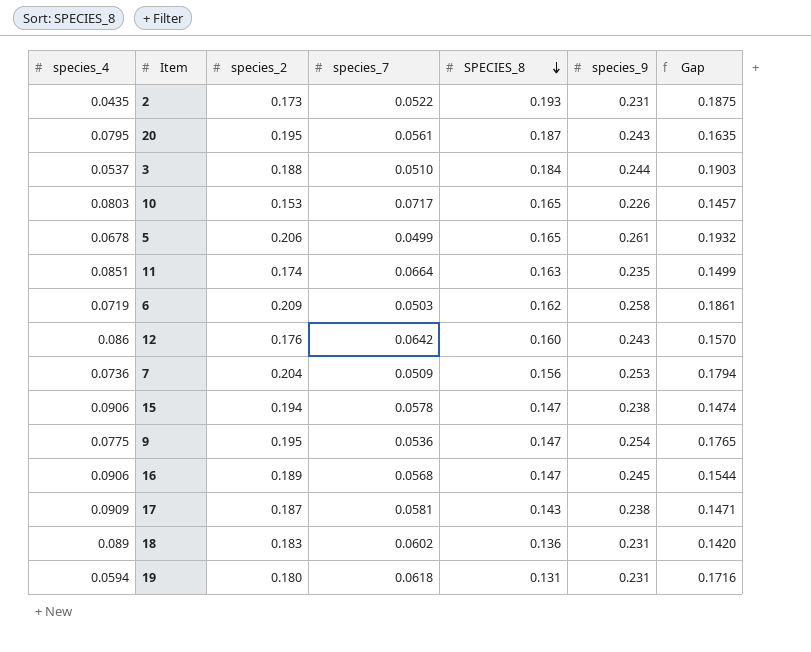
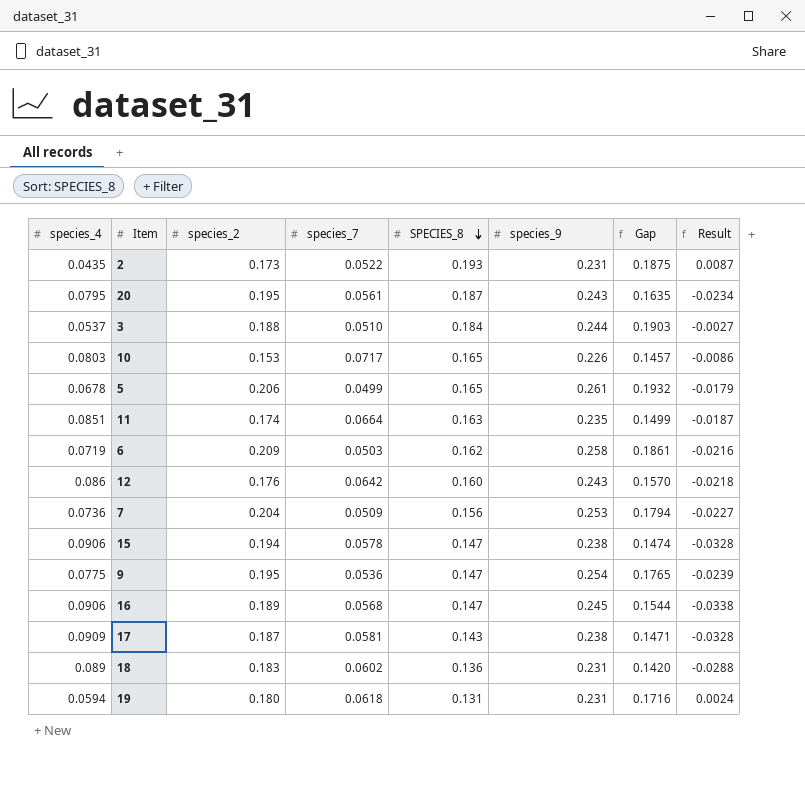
column Result | formula: none -> [species_7] - [species_4]

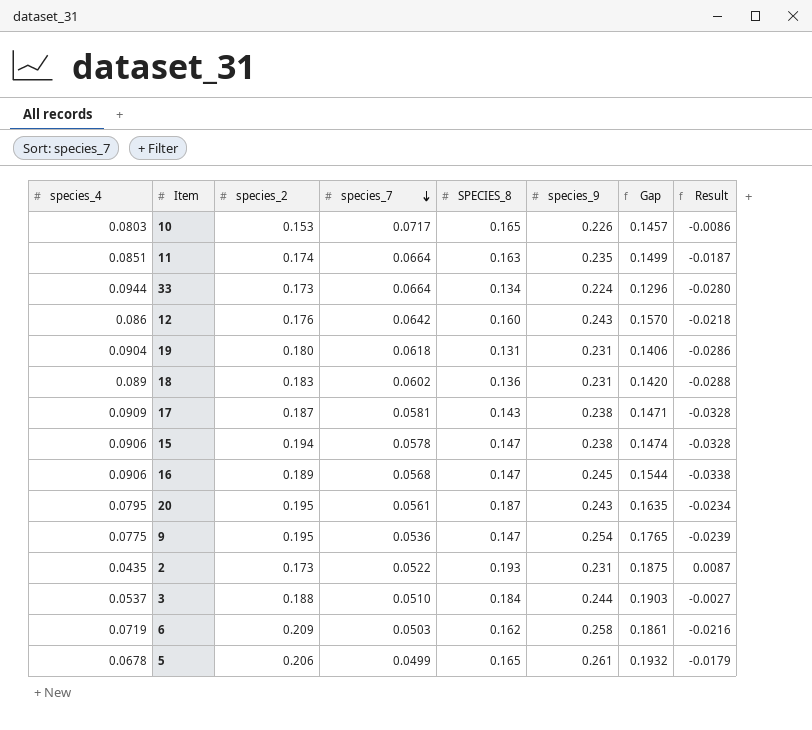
row order: SPECIES_8 descending -> species_7 descending
row 7: 0.0736 | 0.204 | 0.0509 | 0.156 | 0.253 | 0.1794 | -0.0227 -> none
row 33: none -> 0.0944 | 0.173 | 0.0664 | 0.134 | 0.224 | 0.1296 | -0.0280
19 | species_4: 0.0594 -> 0.0904
19 | Gap: 0.1716 -> 0.1406
19 | Result: 0.0024 -> -0.0286

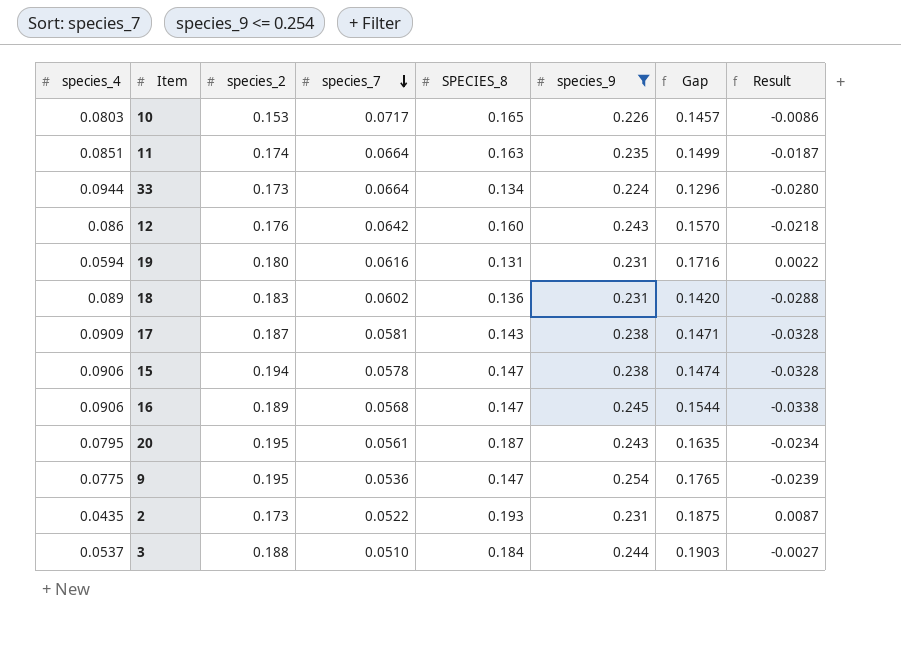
filter: none -> species_9 <= 0.254
19 | species_4: 0.0904 -> 0.0594
19 | species_7: 0.0618 -> 0.0616
19 | Gap: 0.1406 -> 0.1716
19 | Result: -0.0286 -> 0.0022

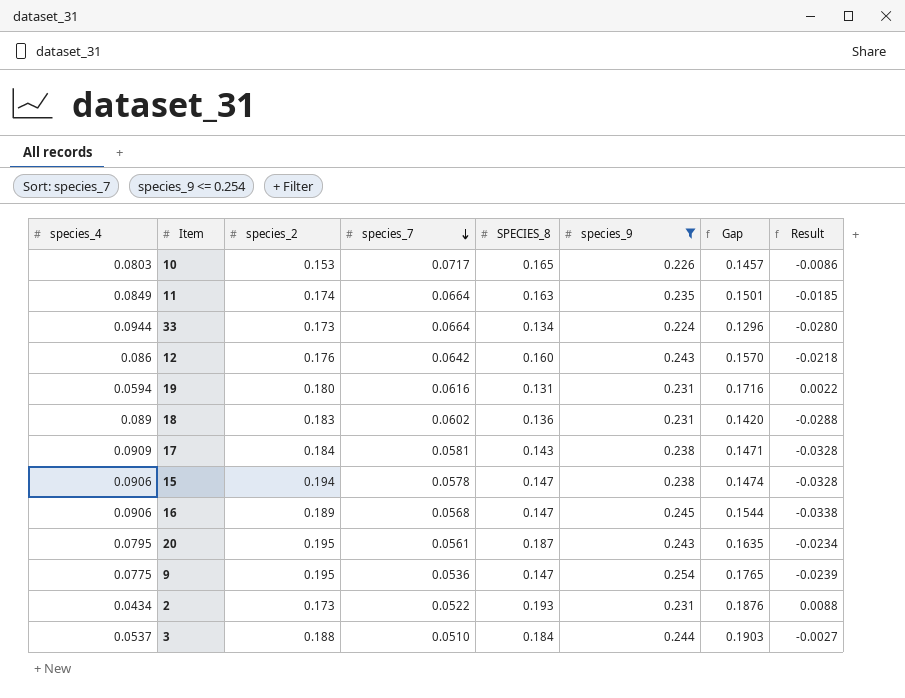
11 | species_4: 0.0851 -> 0.0849
11 | Gap: 0.1499 -> 0.1501
11 | Result: -0.0187 -> -0.0185
17 | species_2: 0.187 -> 0.184
2 | species_4: 0.0435 -> 0.0434
2 | Gap: 0.1875 -> 0.1876
2 | Result: 0.0087 -> 0.0088

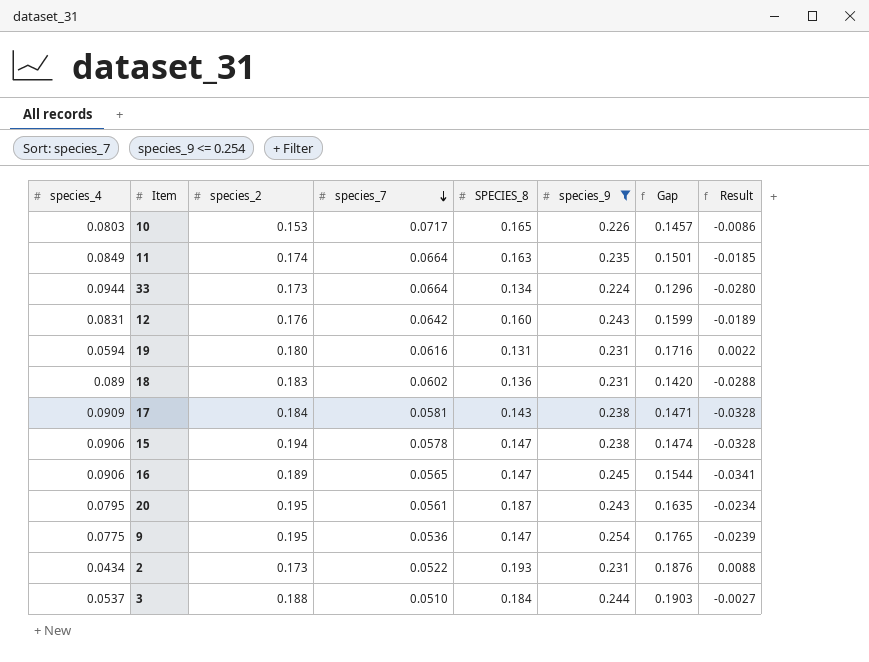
12 | species_4: 0.086 -> 0.0831
12 | Gap: 0.1570 -> 0.1599
12 | Result: -0.0218 -> -0.0189
16 | species_7: 0.0568 -> 0.0565
16 | Result: -0.0338 -> -0.0341

